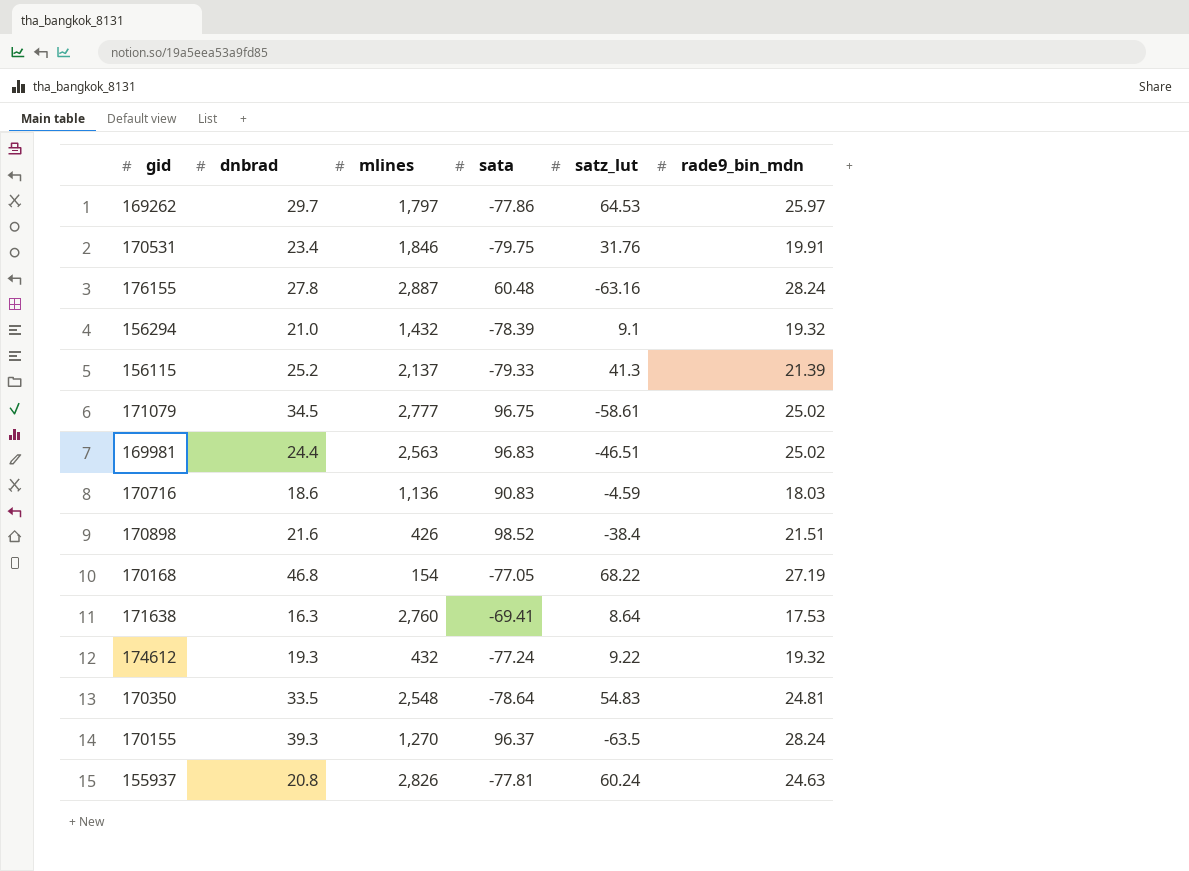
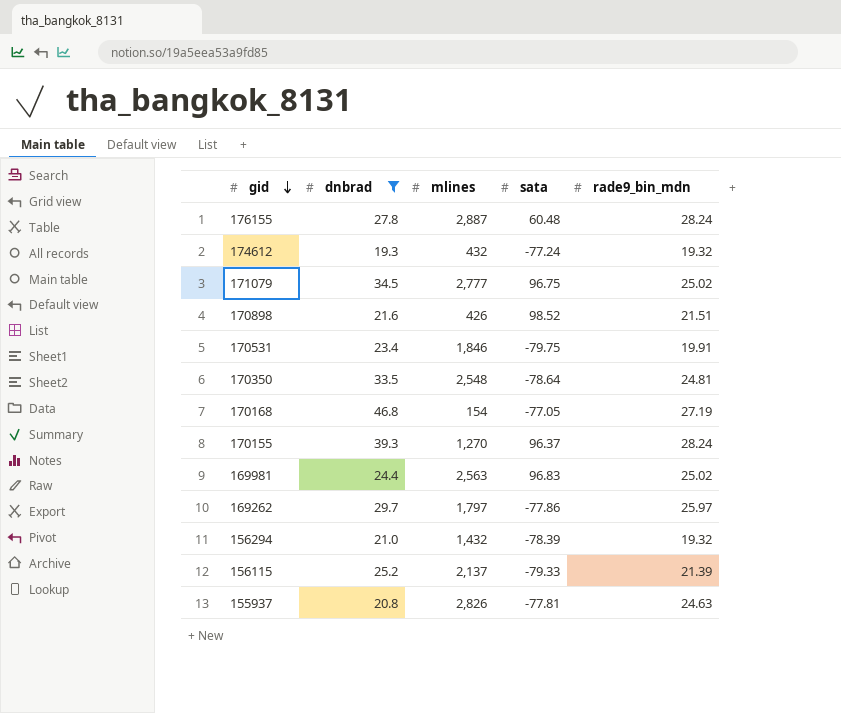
filter: none -> dnbrad >= 19.3
row order: none -> gid descending
column satz_lut | position: 5 -> none

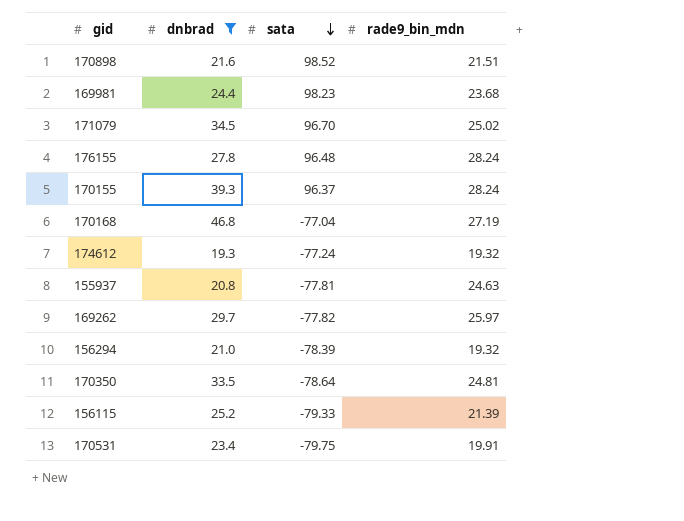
row order: gid descending -> sata descending
column mlines | position: 3 -> none
169981 | sata: 96.83 -> 98.23
169981 | rade9_bin_mdn: 25.02 -> 23.68
171079 | sata: 96.75 -> 96.70
176155 | sata: 60.48 -> 96.48
170168 | sata: -77.05 -> -77.04
169262 | sata: -77.86 -> -77.82

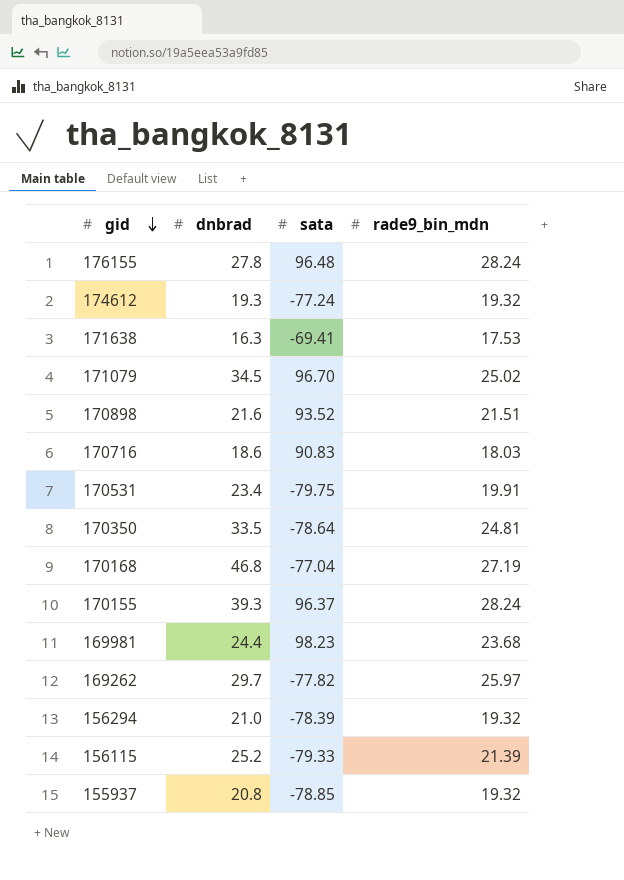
filter: dnbrad >= 19.3 -> none
row order: sata descending -> gid descending
170898 | sata: 98.52 -> 93.52
155937 | sata: -77.81 -> -78.85
155937 | rade9_bin_mdn: 24.63 -> 19.32

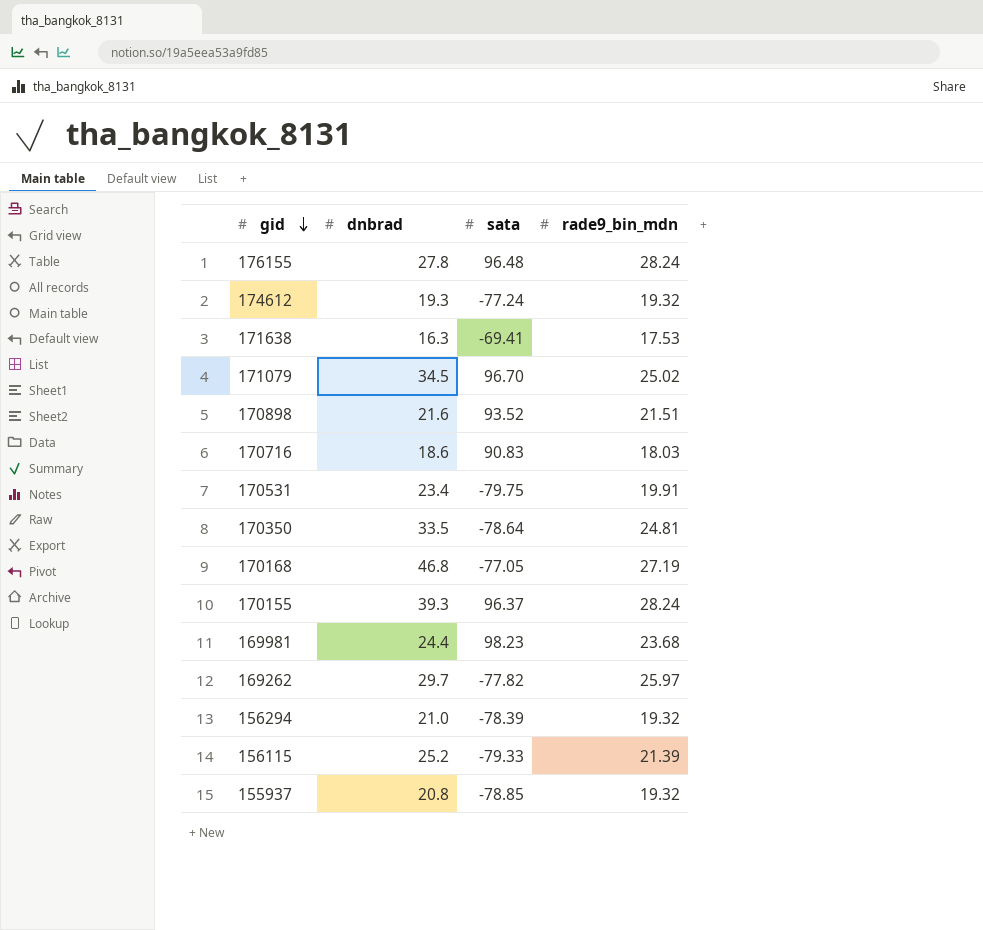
170168 | sata: -77.04 -> -77.05

